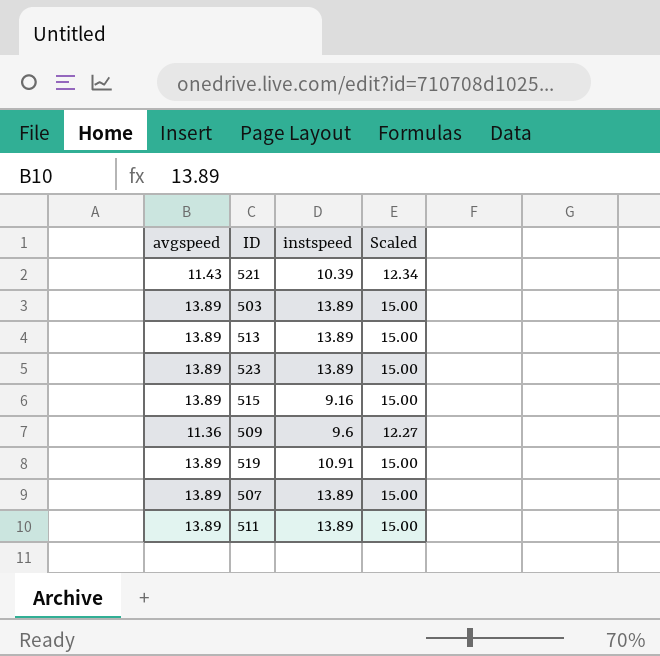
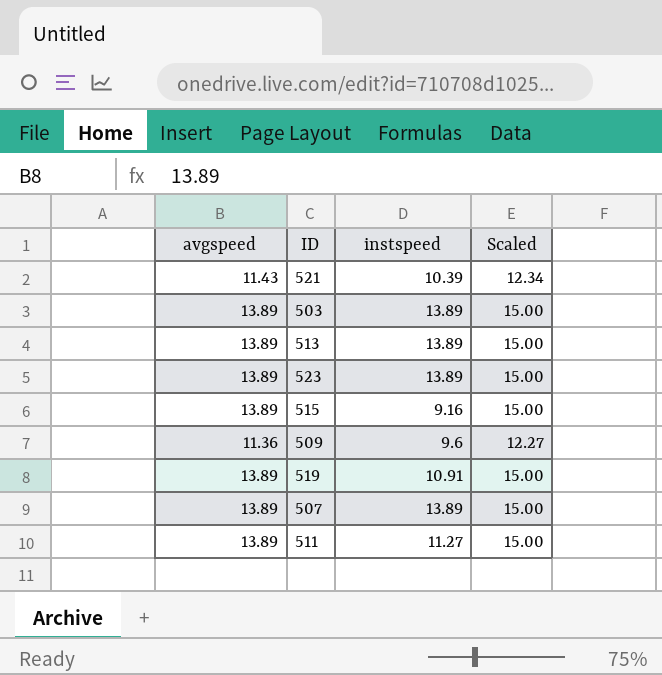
511 | instspeed: 13.89 -> 11.27

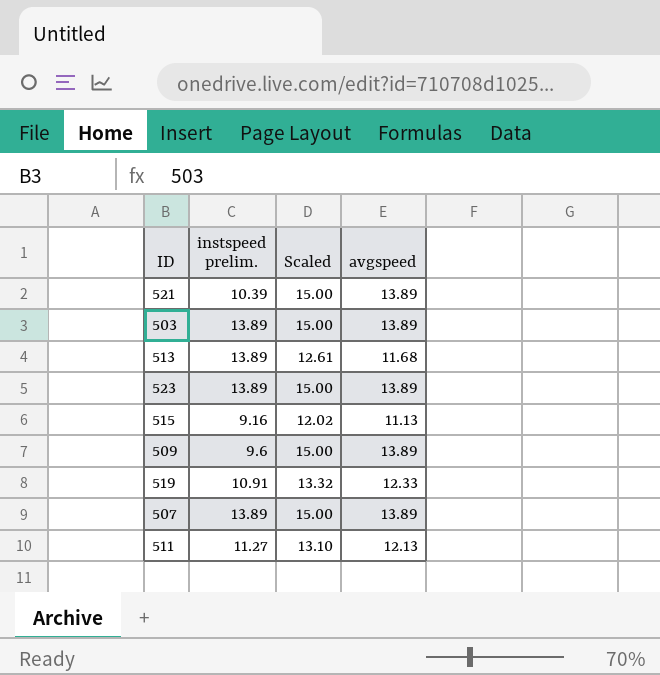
column name: instspeed -> instspeed prelim.
column avgspeed | position: 1 -> 4
521 | Scaled: 12.34 -> 15.00
521 | avgspeed: 11.43 -> 13.89
513 | Scaled: 15.00 -> 12.61
513 | avgspeed: 13.89 -> 11.68
515 | Scaled: 15.00 -> 12.02
515 | avgspeed: 13.89 -> 11.13
509 | Scaled: 12.27 -> 15.00
509 | avgspeed: 11.36 -> 13.89
519 | Scaled: 15.00 -> 13.32
519 | avgspeed: 13.89 -> 12.33
511 | Scaled: 15.00 -> 13.10
511 | avgspeed: 13.89 -> 12.13

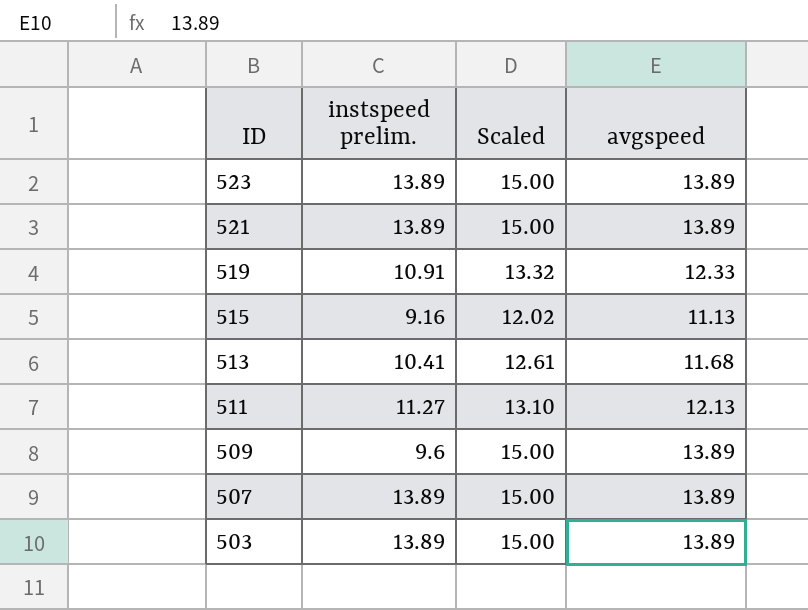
row order: none -> ID descending
521 | instspeed prelim.: 10.39 -> 13.89
513 | instspeed prelim.: 13.89 -> 10.41

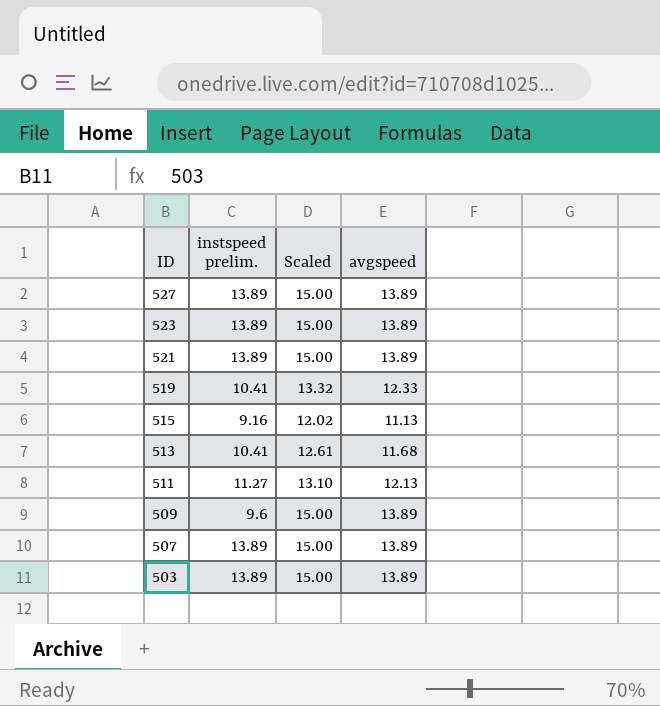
row 527: none -> 13.89 | 15.00 | 13.89
519 | instspeed prelim.: 10.91 -> 10.41

